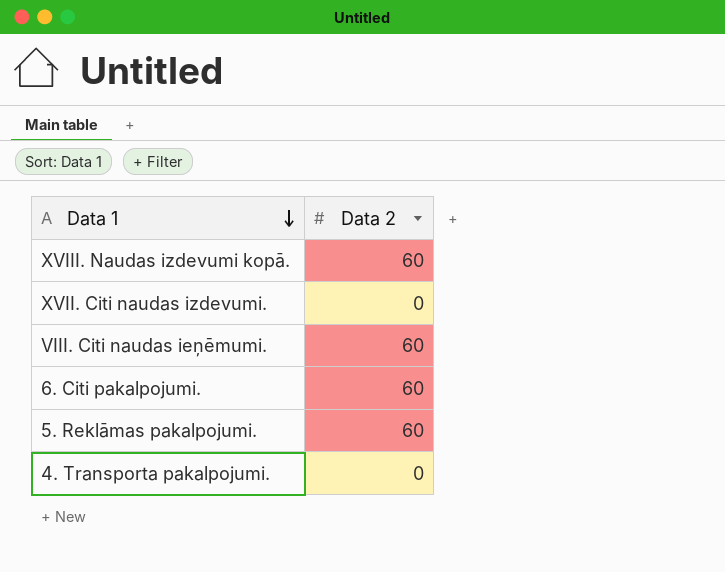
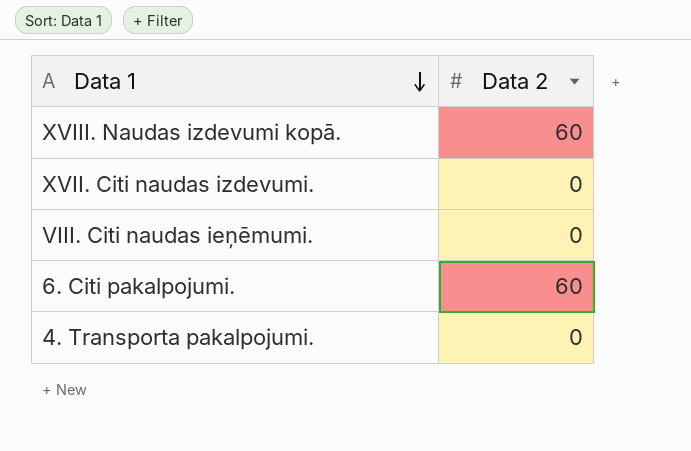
row 5. Reklāmas pakalpojumi.: 60 -> none
VIII. Citi naudas ieņēmumi. | Data 2: 60 -> 0

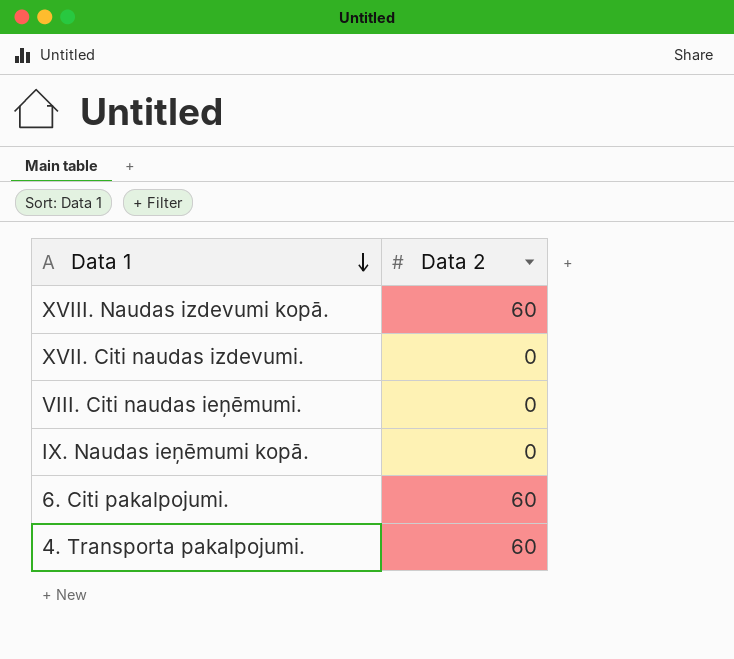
row IX. Naudas ieņēmumi kopā.: none -> 0
4. Transporta pakalpojumi. | Data 2: 0 -> 60

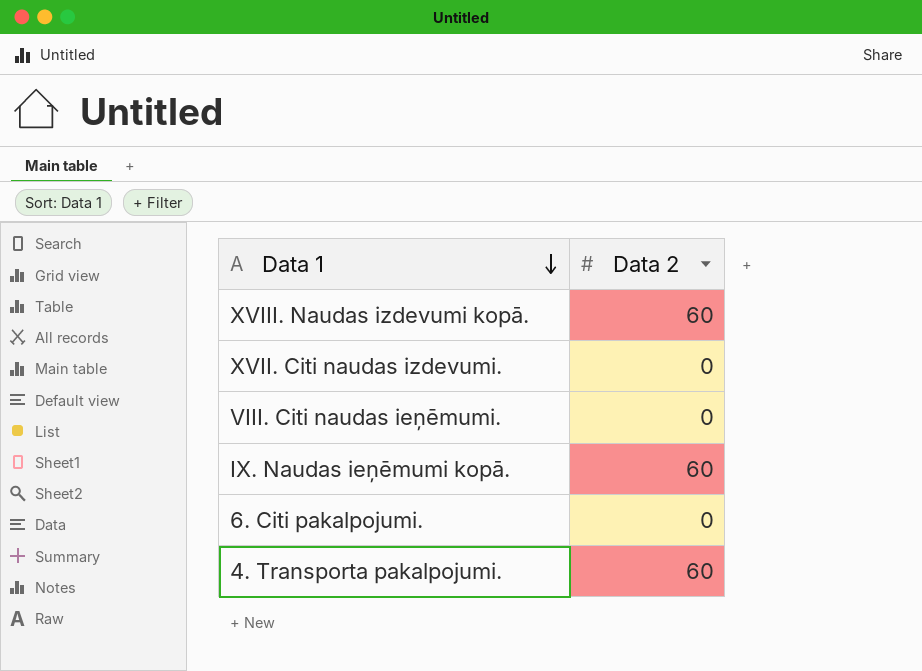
IX. Naudas ieņēmumi kopā. | Data 2: 0 -> 60
6. Citi pakalpojumi. | Data 2: 60 -> 0

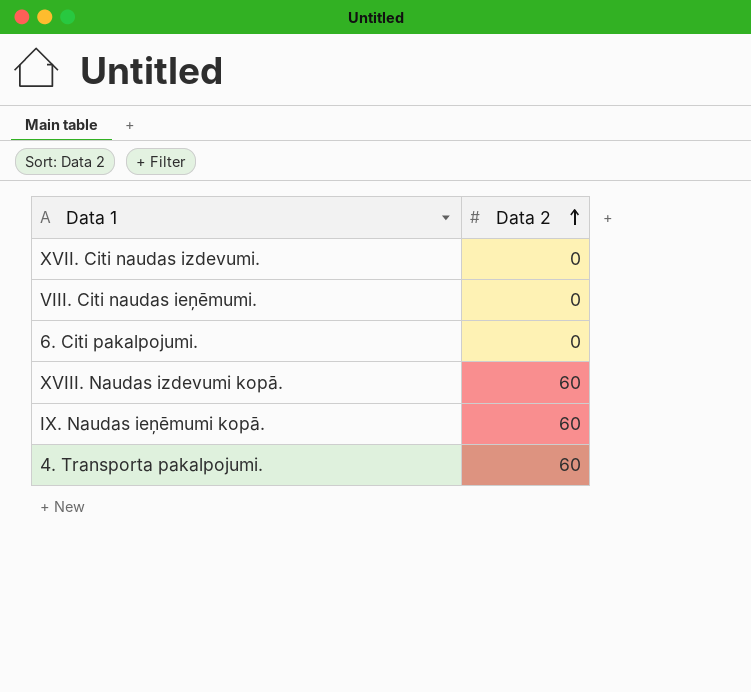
row order: Data 1 descending -> Data 2 ascending

